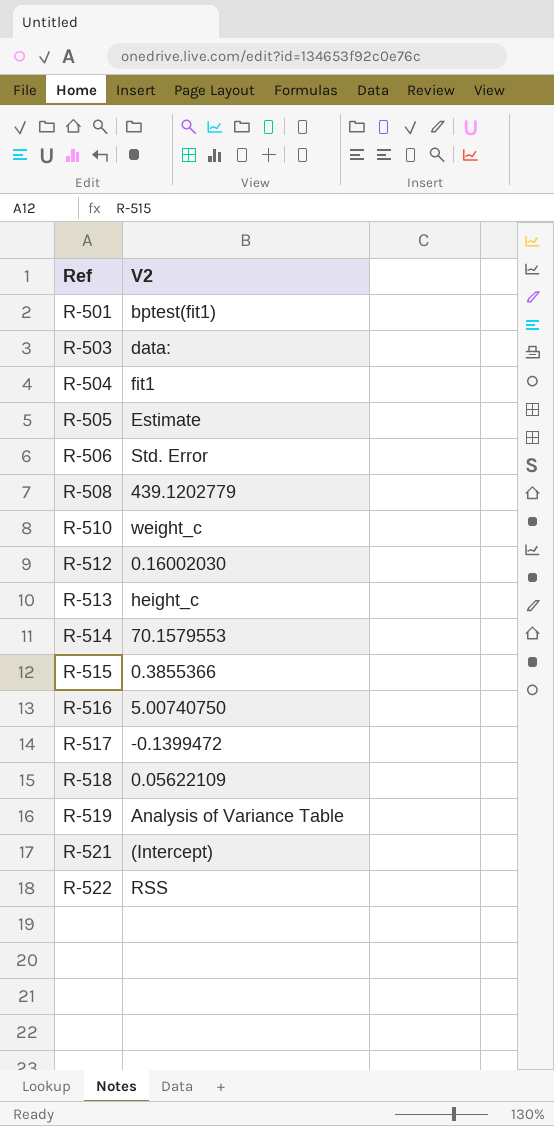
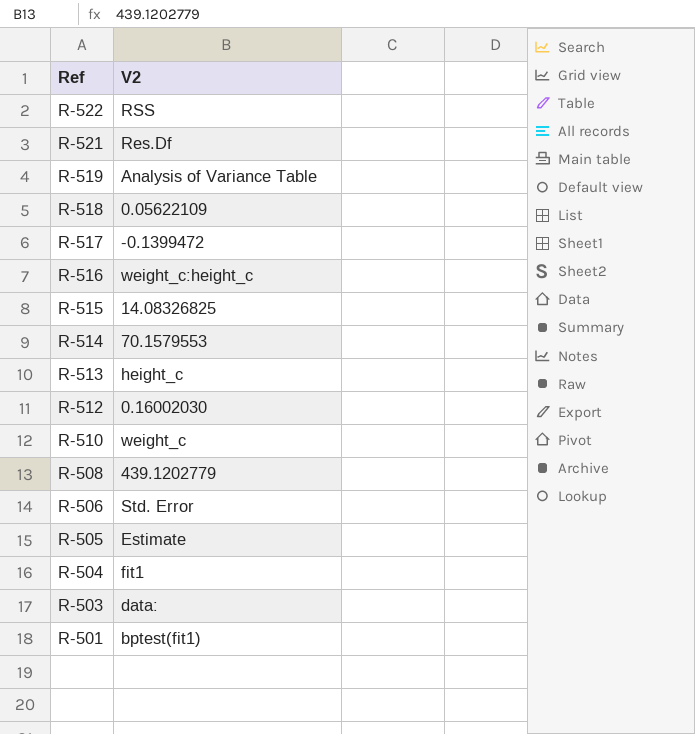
row order: Ref ascending -> Ref descending
R-521 | V2: (Intercept) -> Res.Df
R-516 | V2: 5.00740750 -> weight_c:height_c
R-515 | V2: 0.3855366 -> 14.08326825

